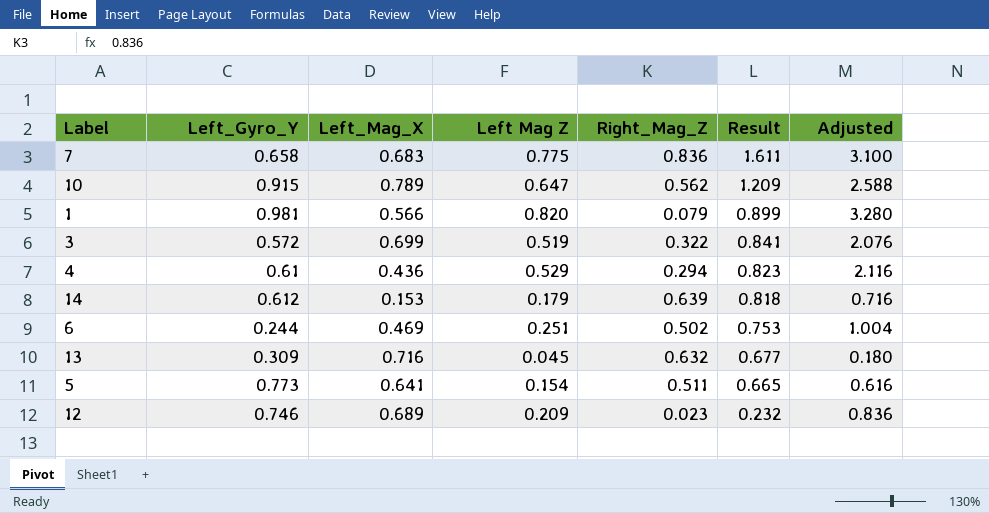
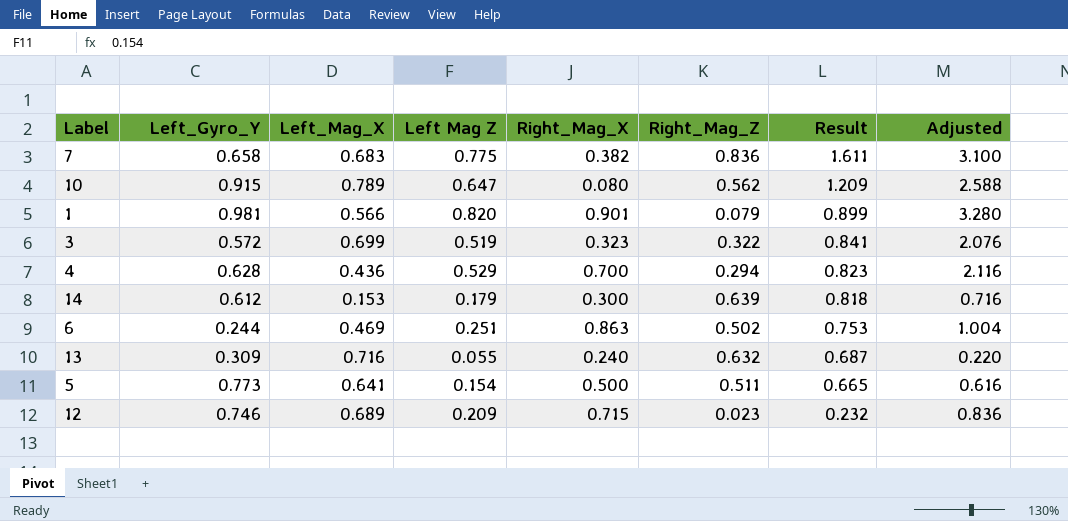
column Right_Mag_X | position: none -> 5
4 | Left_Gyro_Y: 0.61 -> 0.628
13 | Left Mag Z: 0.045 -> 0.055
13 | Result: 0.677 -> 0.687
13 | Adjusted: 0.180 -> 0.220

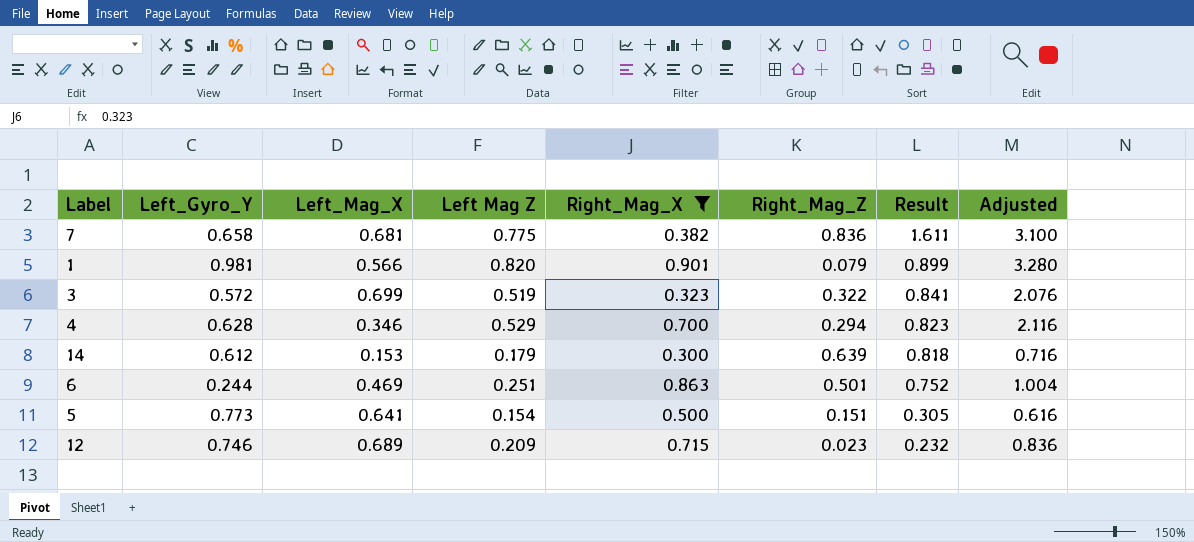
filter: none -> Right_Mag_X >= 0.300
7 | Left_Mag_X: 0.683 -> 0.681
4 | Left_Mag_X: 0.436 -> 0.346
6 | Right_Mag_Z: 0.502 -> 0.501
6 | Result: 0.753 -> 0.752
5 | Right_Mag_Z: 0.511 -> 0.151
5 | Result: 0.665 -> 0.305

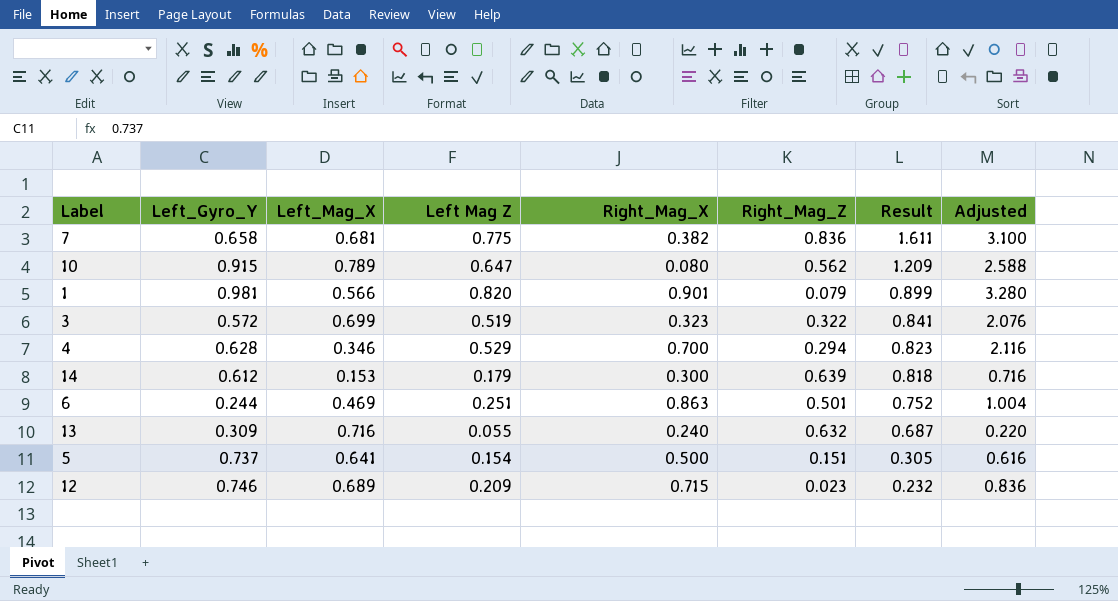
filter: Right_Mag_X >= 0.300 -> none
5 | Left_Gyro_Y: 0.773 -> 0.737

